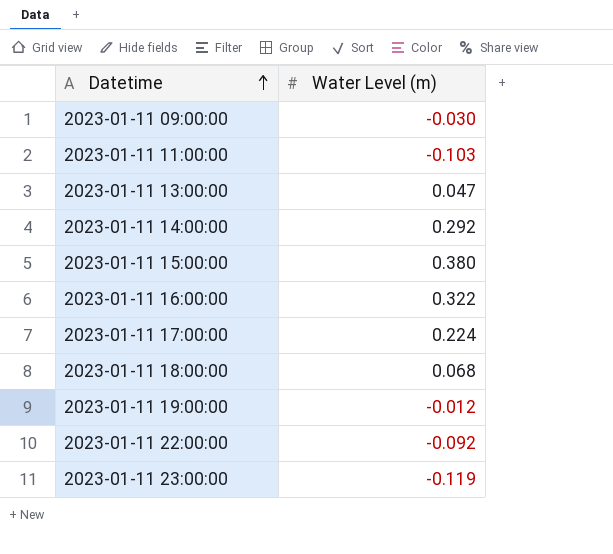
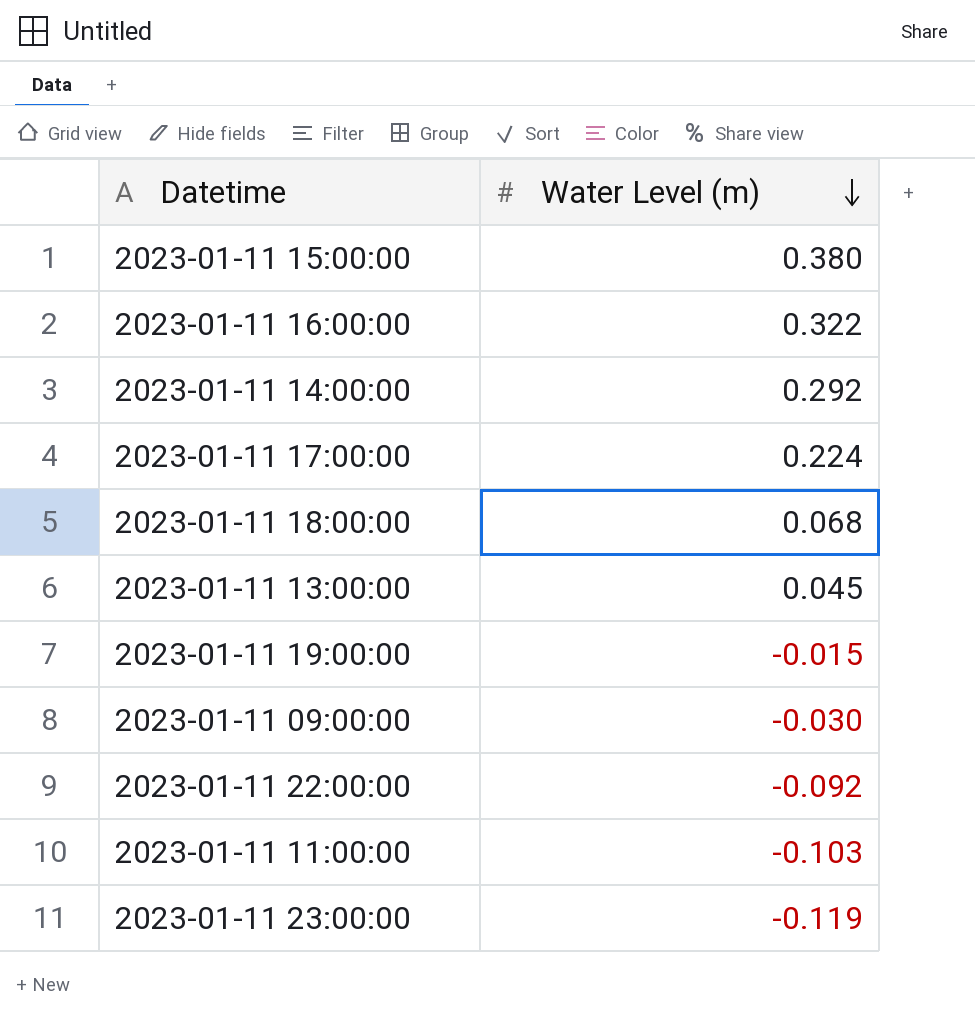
row order: Datetime ascending -> Water Level (m) descending
2023-01-11 13:00:00 | Water Level (m): 0.047 -> 0.045
2023-01-11 19:00:00 | Water Level (m): -0.012 -> -0.015

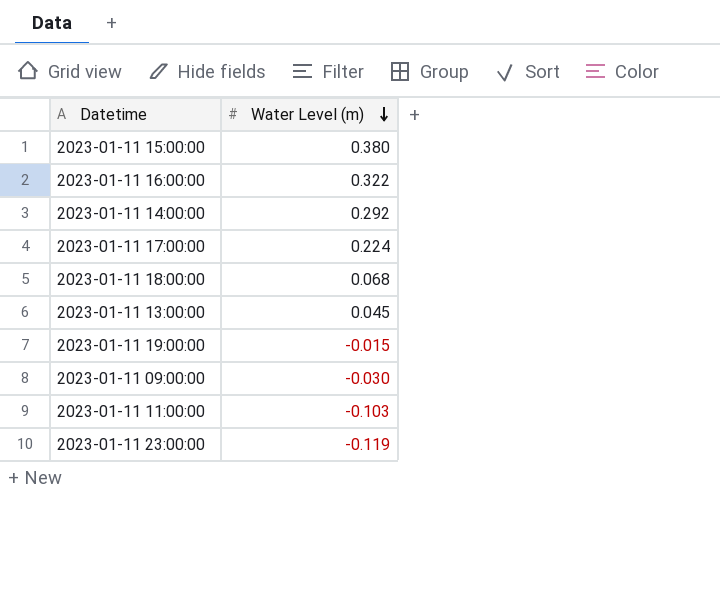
row 2023-01-11 22:00:00: -0.092 -> none

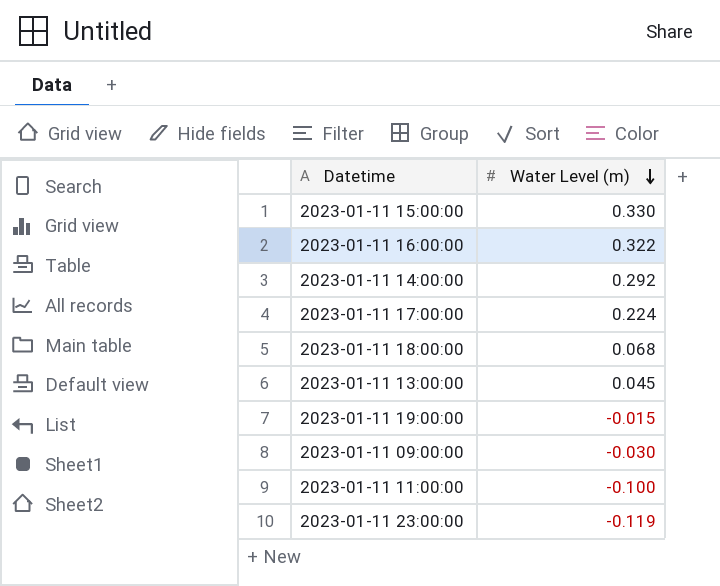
2023-01-11 15:00:00 | Water Level (m): 0.380 -> 0.330
2023-01-11 11:00:00 | Water Level (m): -0.103 -> -0.100

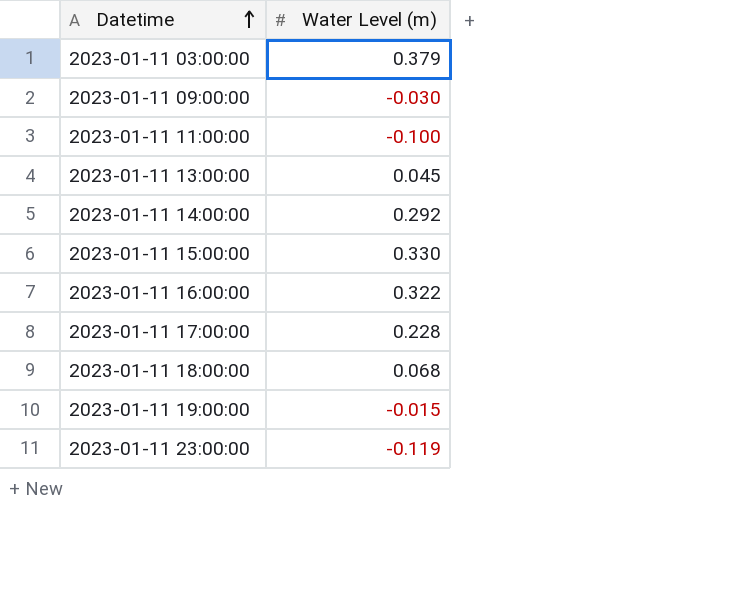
row order: Water Level (m) descending -> Datetime ascending
row 2023-01-11 03:00:00: none -> 0.379
2023-01-11 17:00:00 | Water Level (m): 0.224 -> 0.228

